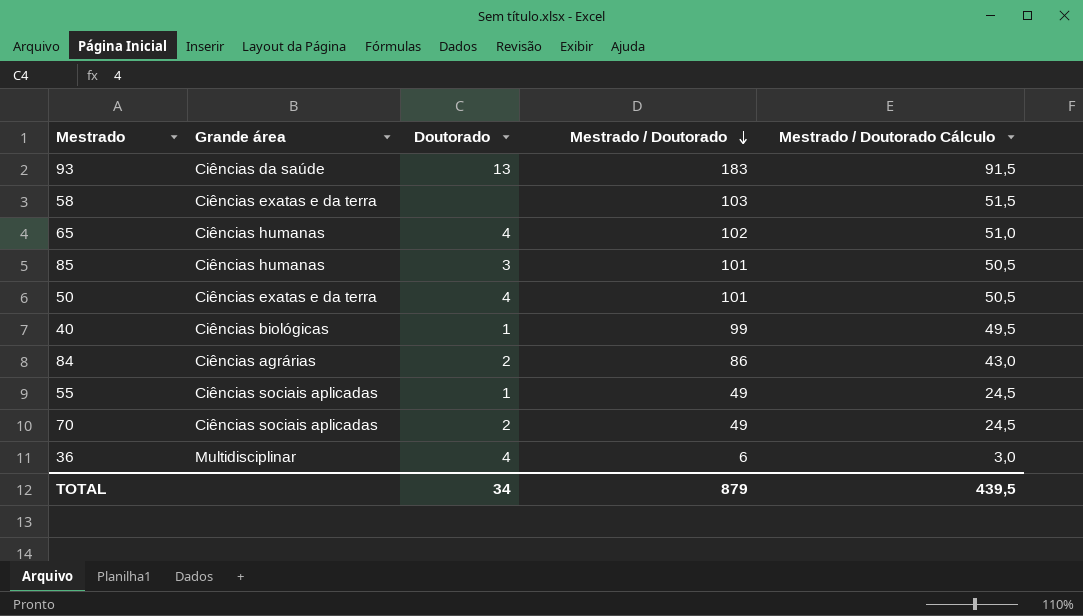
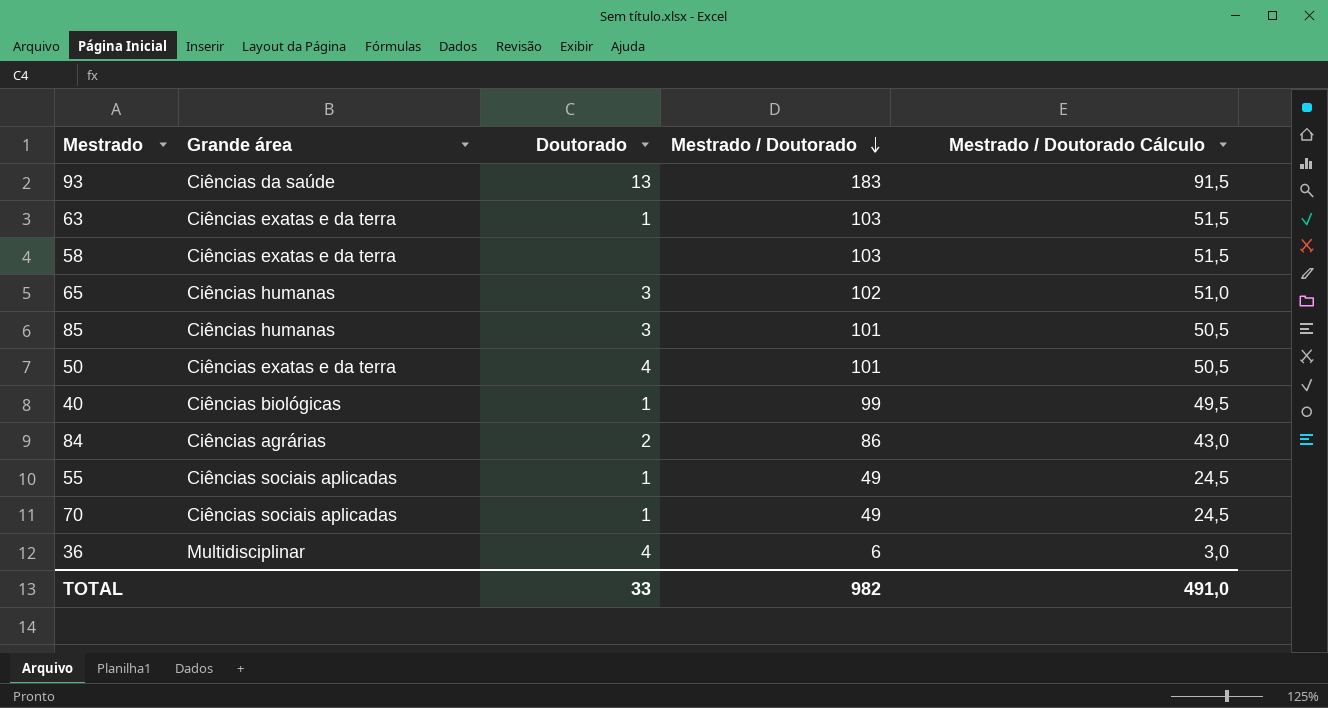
row 63: none -> Ciências exatas e da terra | 1 | 103 | 51,5
65 | Doutorado: 4 -> 3
70 | Doutorado: 2 -> 1
TOTAL | Doutorado: 34 -> 33
TOTAL | Mestrado / Doutorado: 879 -> 982
TOTAL | Mestrado / Doutorado Cálculo: 439,5 -> 491,0

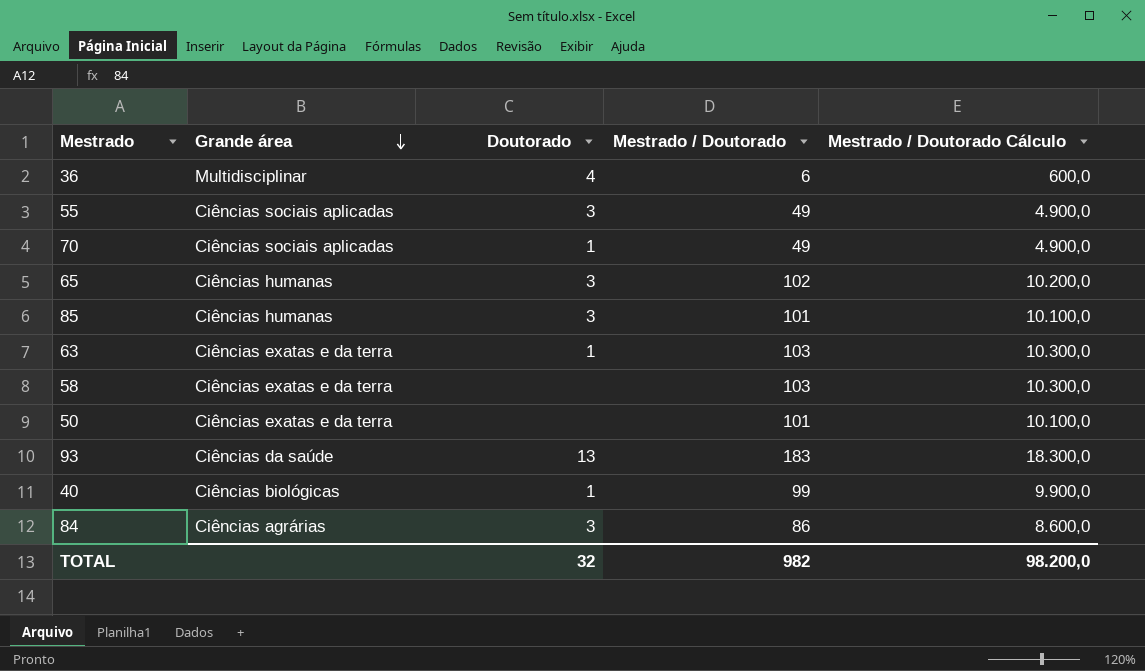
row order: Mestrado / Doutorado descending -> Grande área descending
column Mestrado / Doutorado Cálculo | formula: [Mestrado / Doutorado] * 0,5 -> [Mestrado / Doutorado] * 100
55 | Doutorado: 1 -> 3
50 | Doutorado: 4 -> none
84 | Doutorado: 2 -> 3
TOTAL | Doutorado: 33 -> 32
TOTAL | Mestrado / Doutorado Cálculo: 491,0 -> 98.200,0

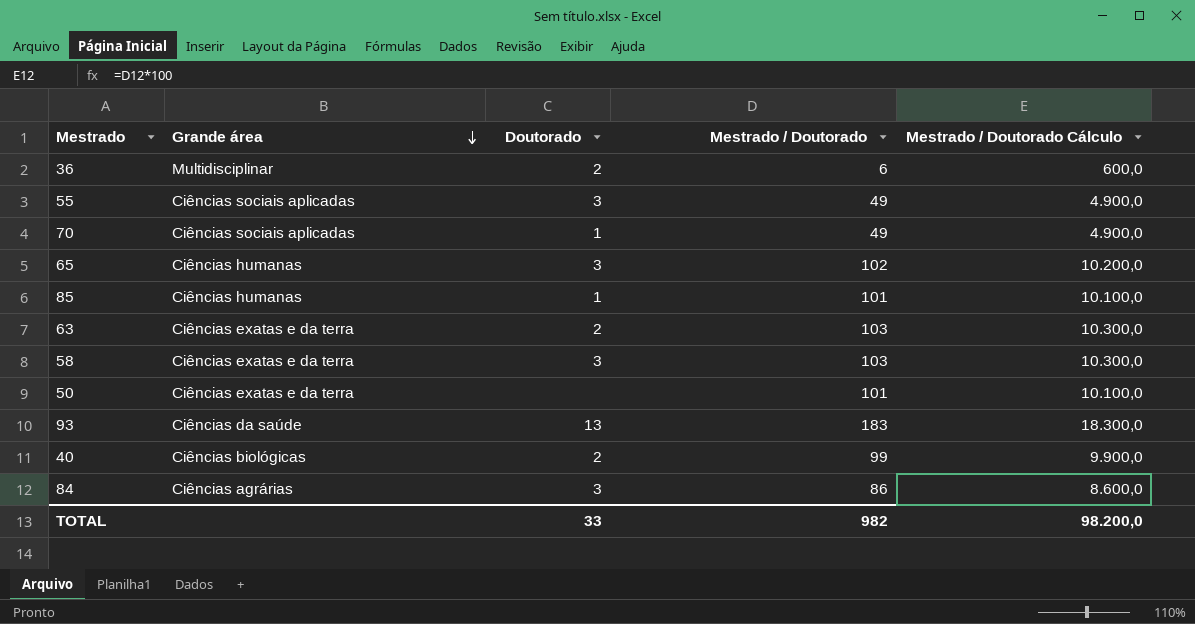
36 | Doutorado: 4 -> 2
85 | Doutorado: 3 -> 1
63 | Doutorado: 1 -> 2
58 | Doutorado: none -> 3
40 | Doutorado: 1 -> 2
TOTAL | Doutorado: 32 -> 33

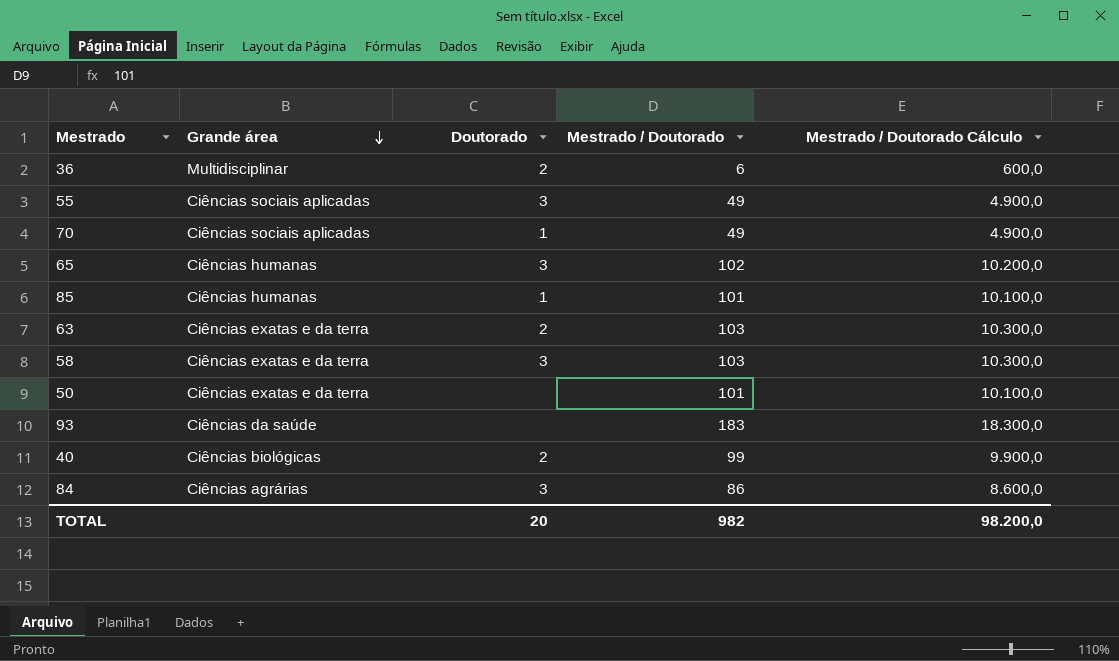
93 | Doutorado: 13 -> none
TOTAL | Doutorado: 33 -> 20

